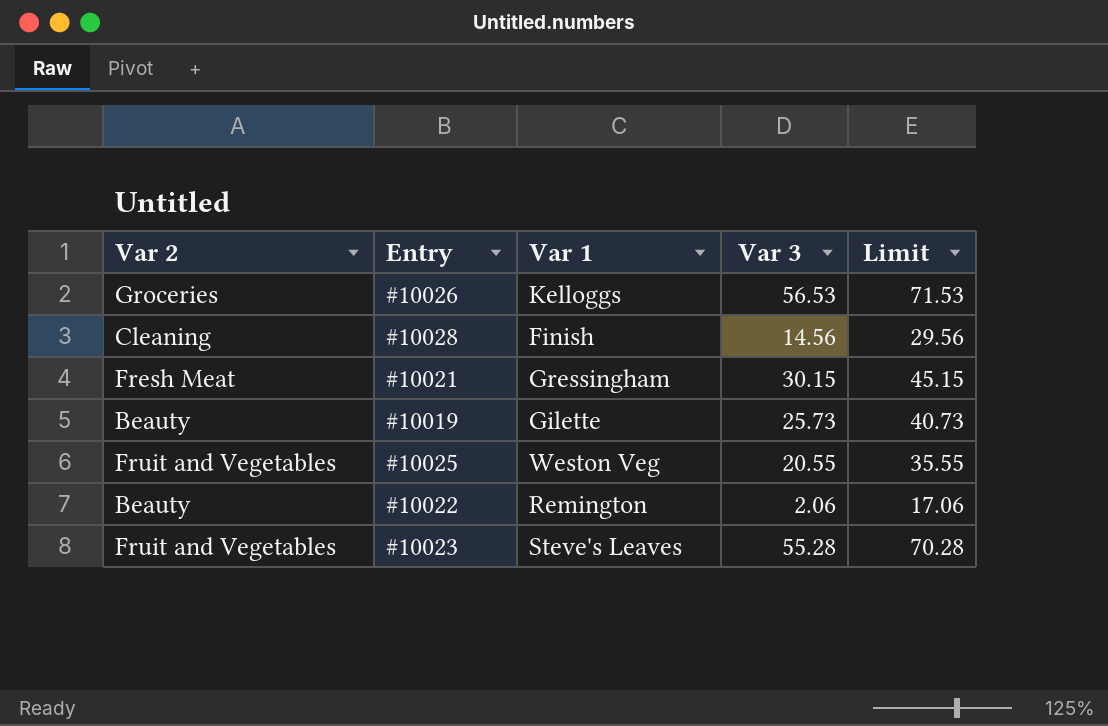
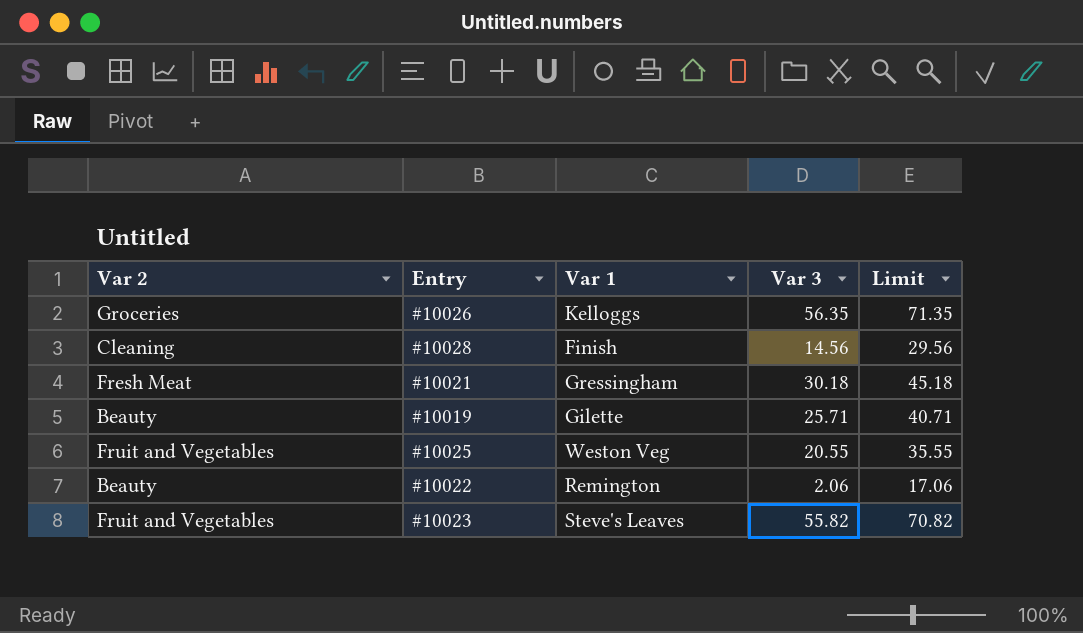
#10026 | Var 3: 56.53 -> 56.35
#10026 | Limit: 71.53 -> 71.35
#10021 | Var 3: 30.15 -> 30.18
#10021 | Limit: 45.15 -> 45.18
#10019 | Var 3: 25.73 -> 25.71
#10019 | Limit: 40.73 -> 40.71
#10023 | Var 3: 55.28 -> 55.82
#10023 | Limit: 70.28 -> 70.82

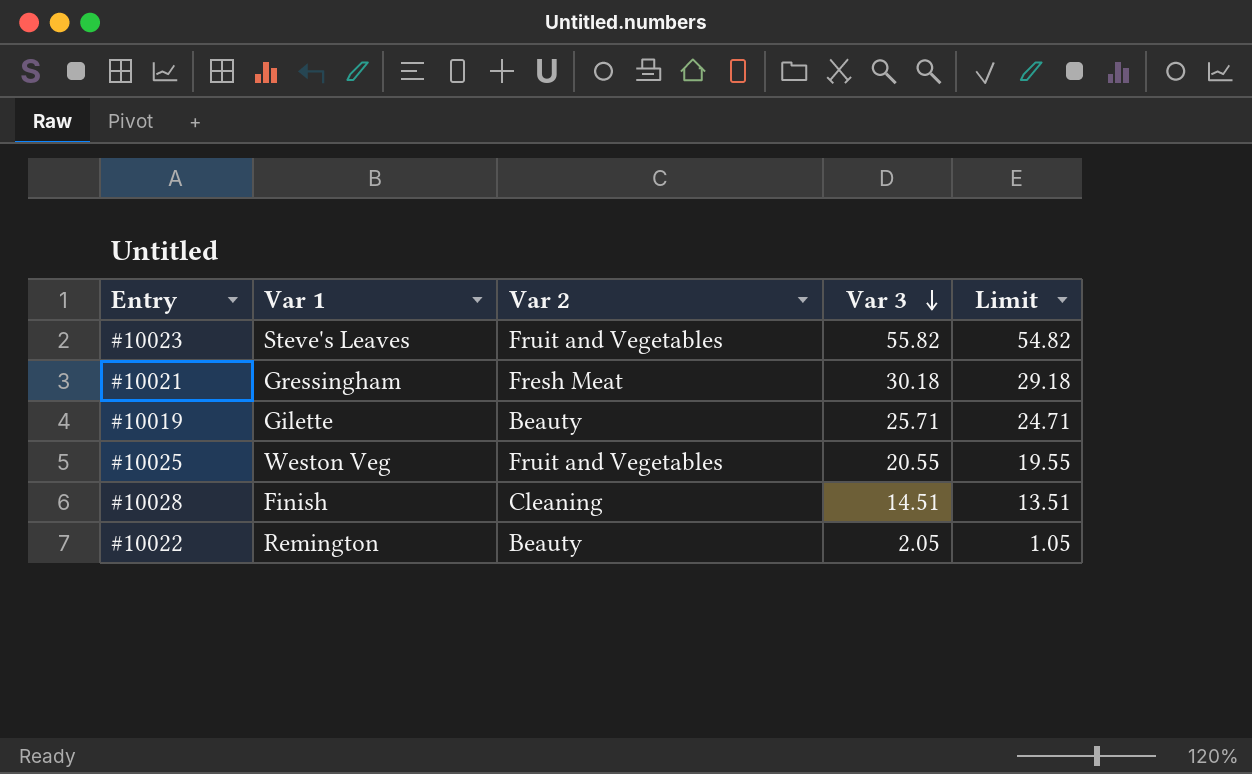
row order: none -> Var 3 descending
column Var 2 | position: 1 -> 3
column Limit | formula: [Var 3] + 15 -> [Var 3] - 1
row #10026: Groceries | Kelloggs | 56.35 | 71.35 -> none
#10028 | Var 3: 14.56 -> 14.51
#10022 | Var 3: 2.06 -> 2.05

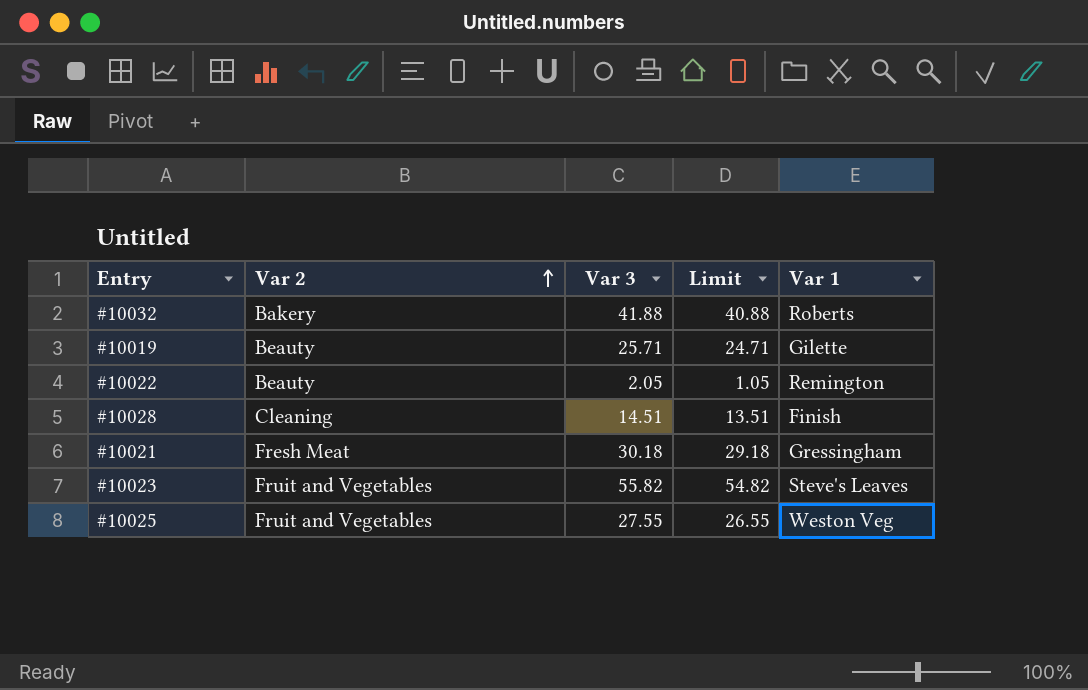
row order: Var 3 descending -> Var 2 ascending
column Var 1 | position: 2 -> 5
row #10032: none -> Bakery | 41.88 | 40.88 | Roberts
#10025 | Var 3: 20.55 -> 27.55
#10025 | Limit: 19.55 -> 26.55

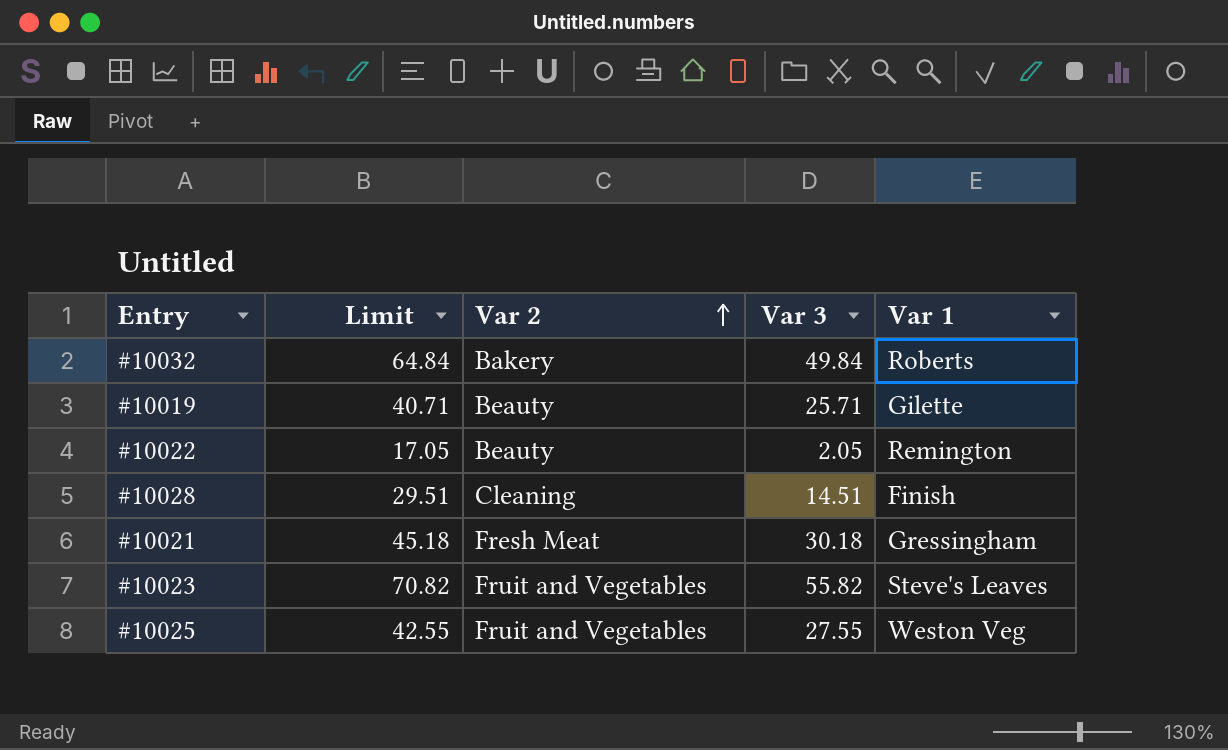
column Limit | formula: [Var 3] - 1 -> [Var 3] + 15
column Limit | position: 4 -> 2
#10032 | Var 3: 41.88 -> 49.84

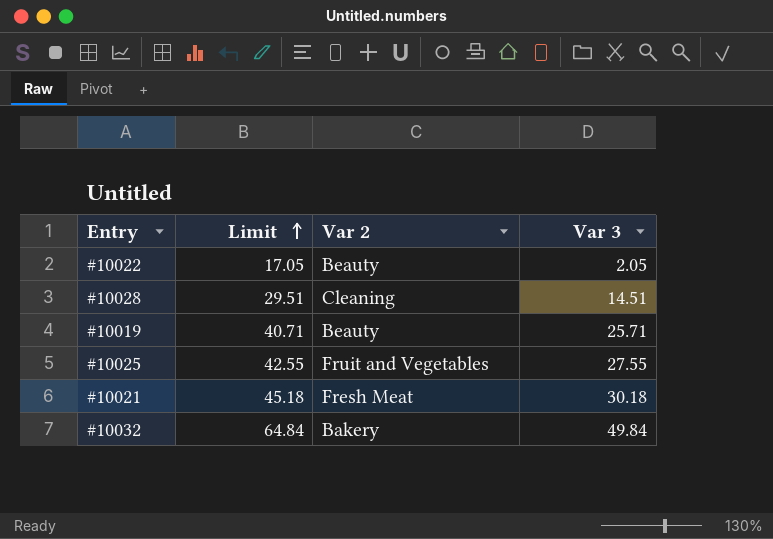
row order: Var 2 ascending -> Limit ascending
column Var 1 | position: 5 -> none
row #10023: 70.82 | Fruit and Vegetables | 55.82 | Steve's Leaves -> none

